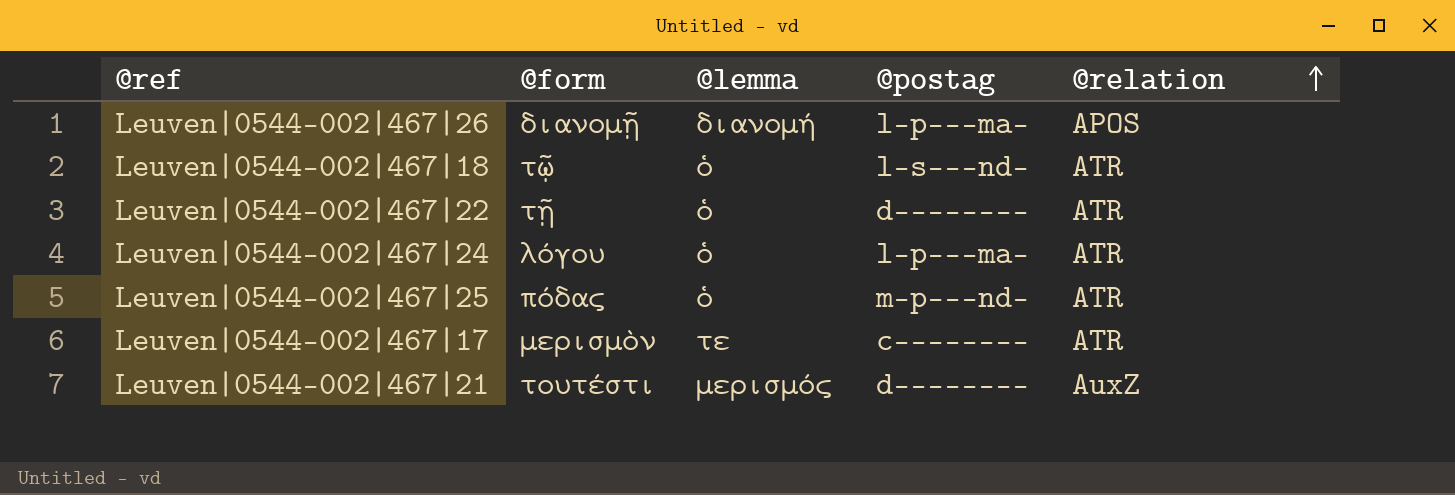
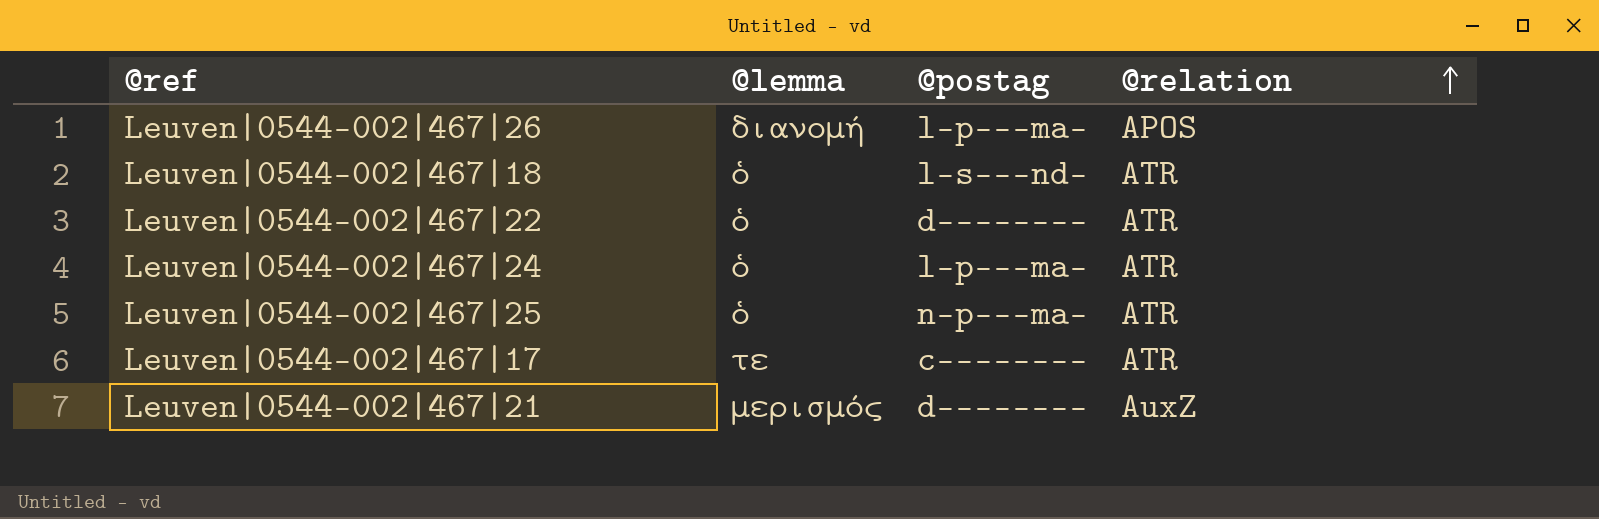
column @form | position: 2 -> none
Leuven|0544-002|467|25 | @postag: m-p---nd- -> n-p---ma-

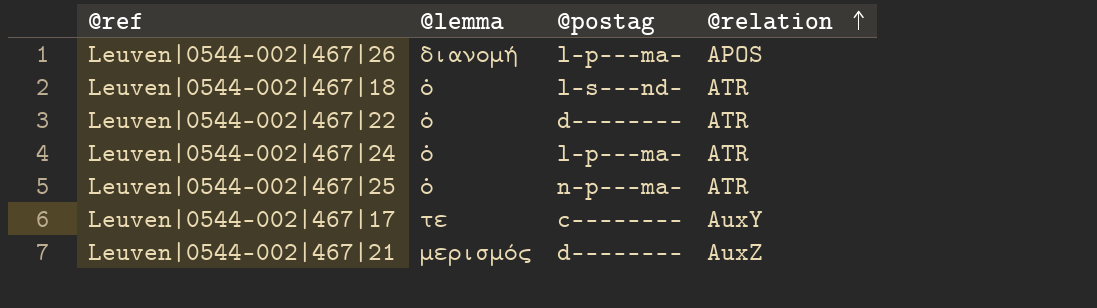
Leuven|0544-002|467|17 | @relation: ATR -> AuxY

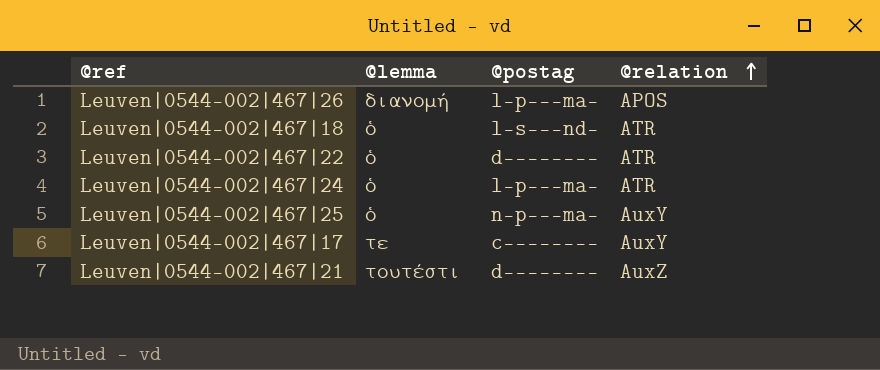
Leuven|0544-002|467|25 | @relation: ATR -> AuxY
Leuven|0544-002|467|21 | @lemma: μερισμός -> τουτέστι

